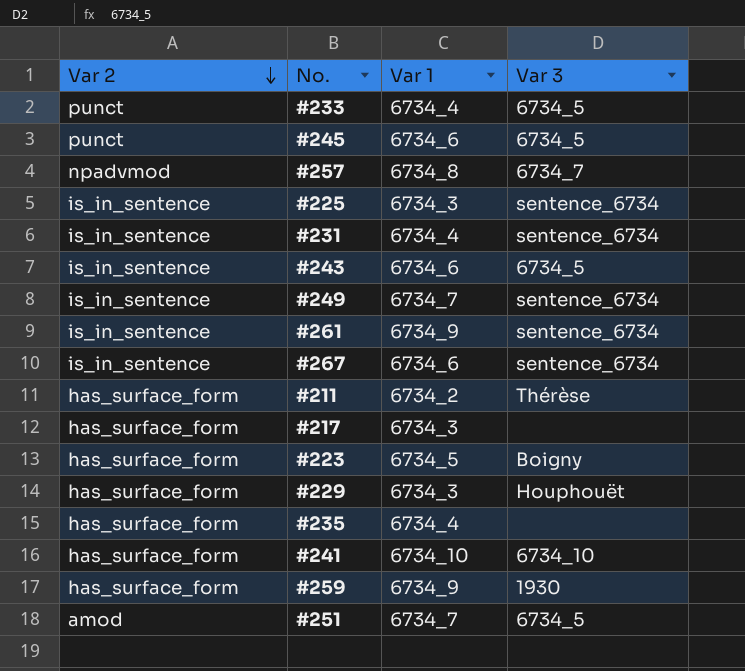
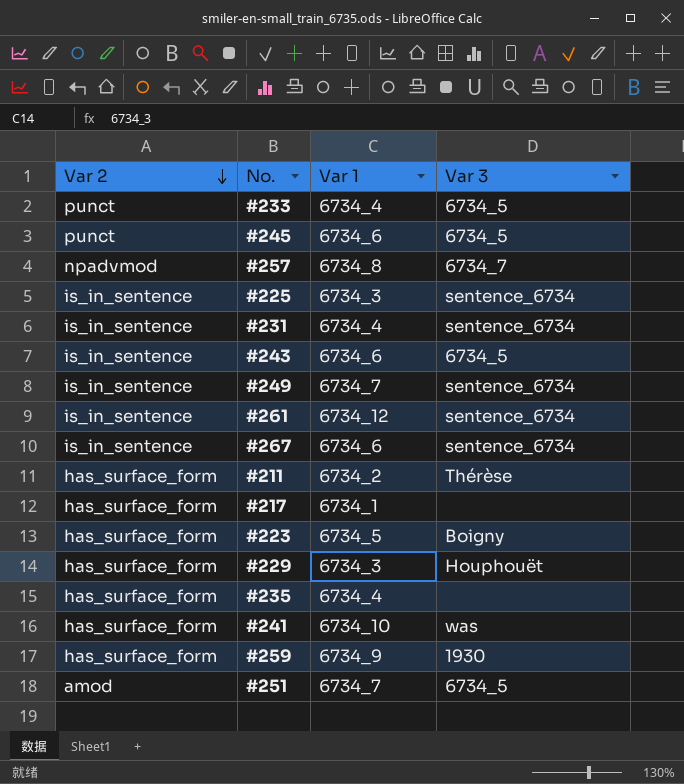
#261 | Var 1: 6734_9 -> 6734_12
#217 | Var 1: 6734_3 -> 6734_1
#241 | Var 3: 6734_10 -> was

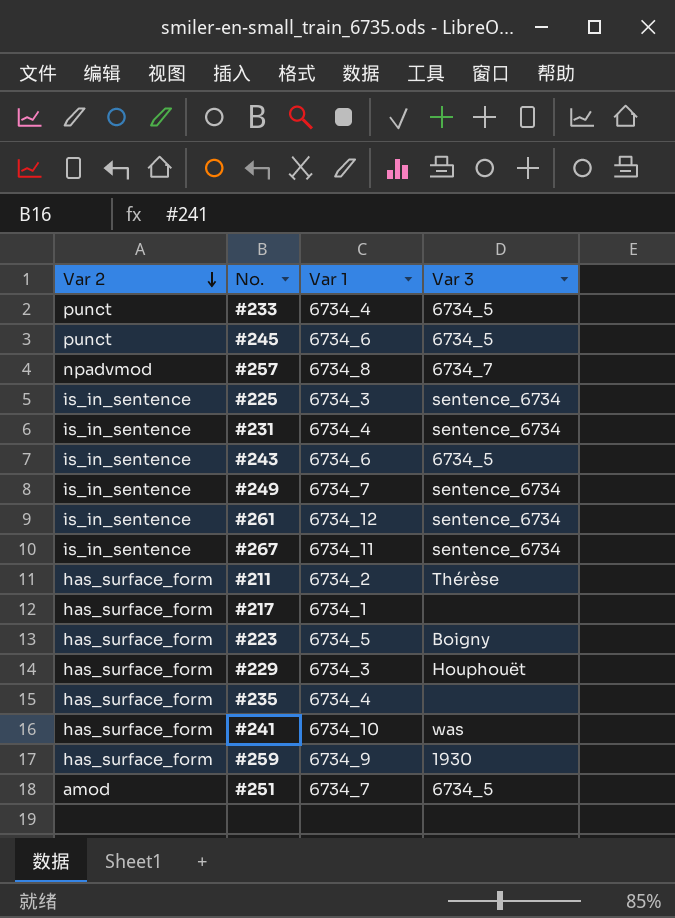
#267 | Var 1: 6734_6 -> 6734_11

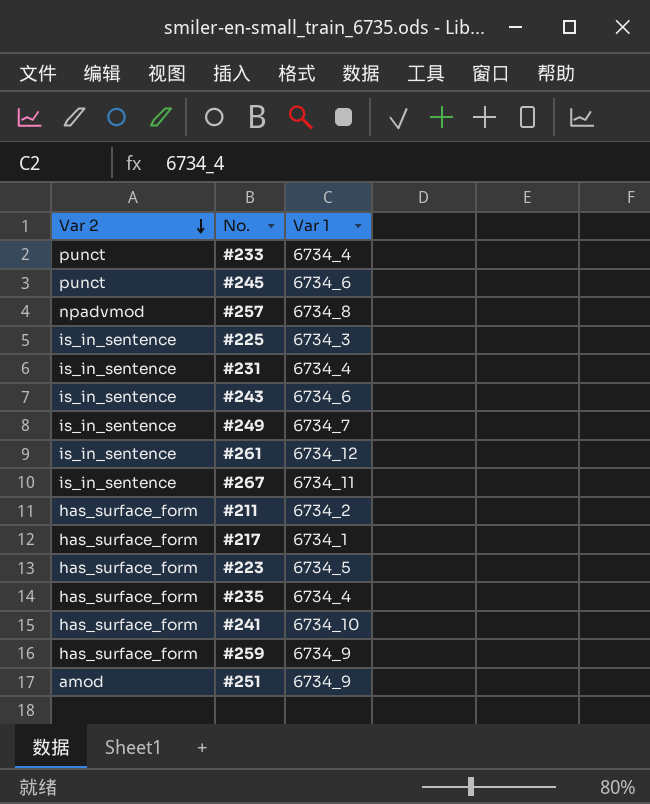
column Var 3 | position: 4 -> none
row #229: has_surface_form | 6734_3 | Houphouët -> none
#251 | Var 1: 6734_7 -> 6734_9

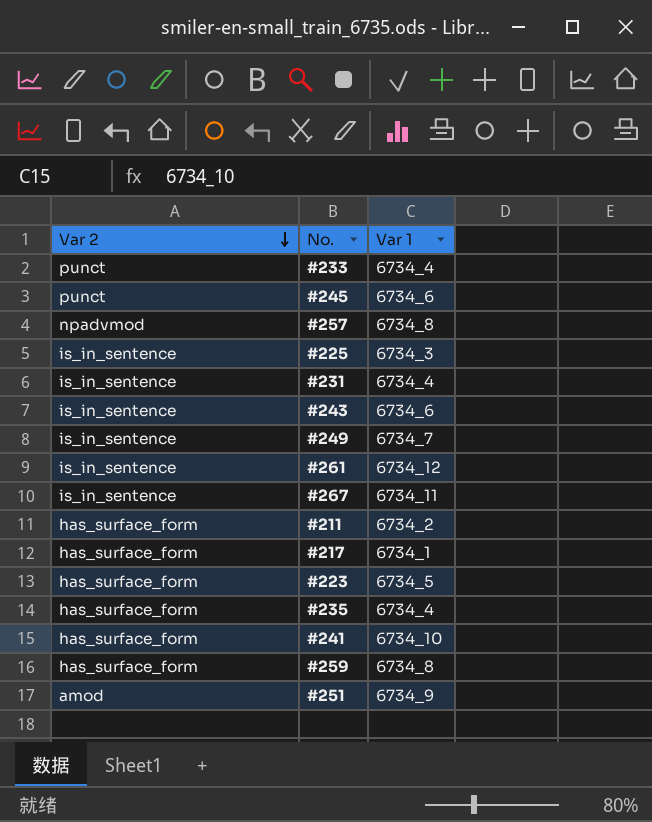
#259 | Var 1: 6734_9 -> 6734_8

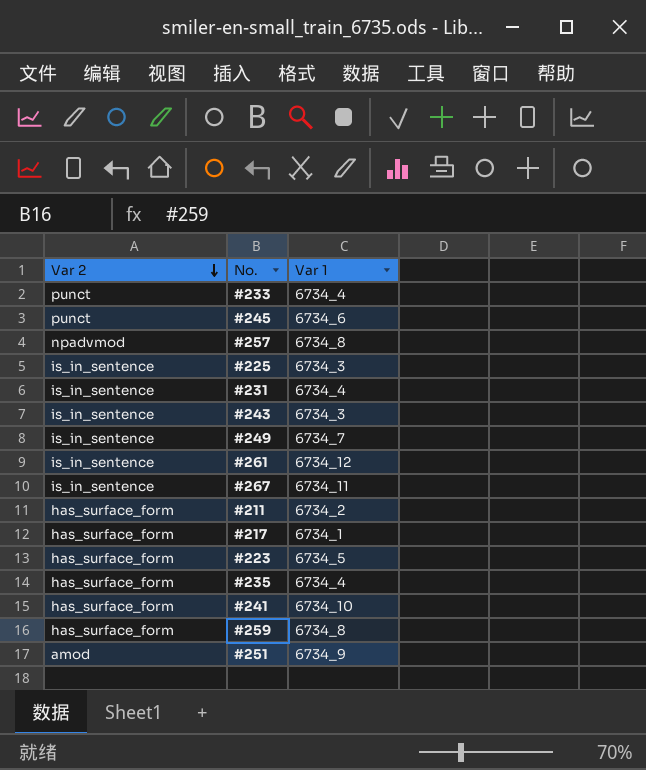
#243 | Var 1: 6734_6 -> 6734_3

